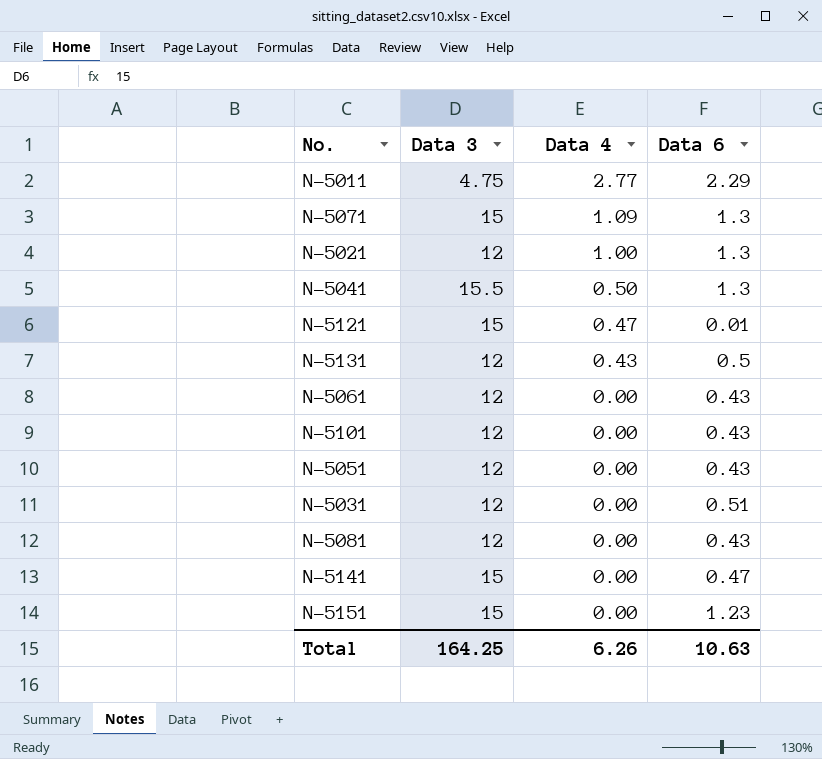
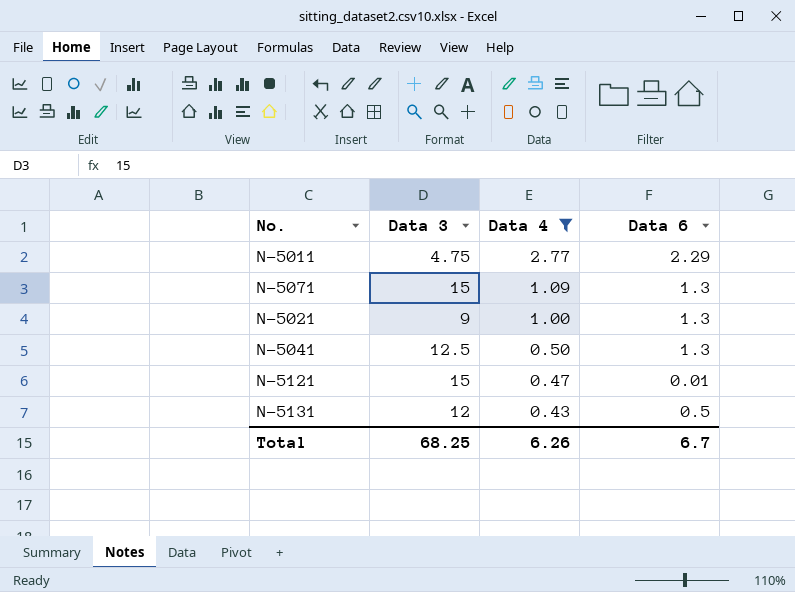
filter: none -> Data 4 != 0.00
N-5021 | Data 3: 12 -> 9
N-5041 | Data 3: 15.5 -> 12.5
Total | Data 3: 164.25 -> 68.25
Total | Data 6: 10.63 -> 6.7

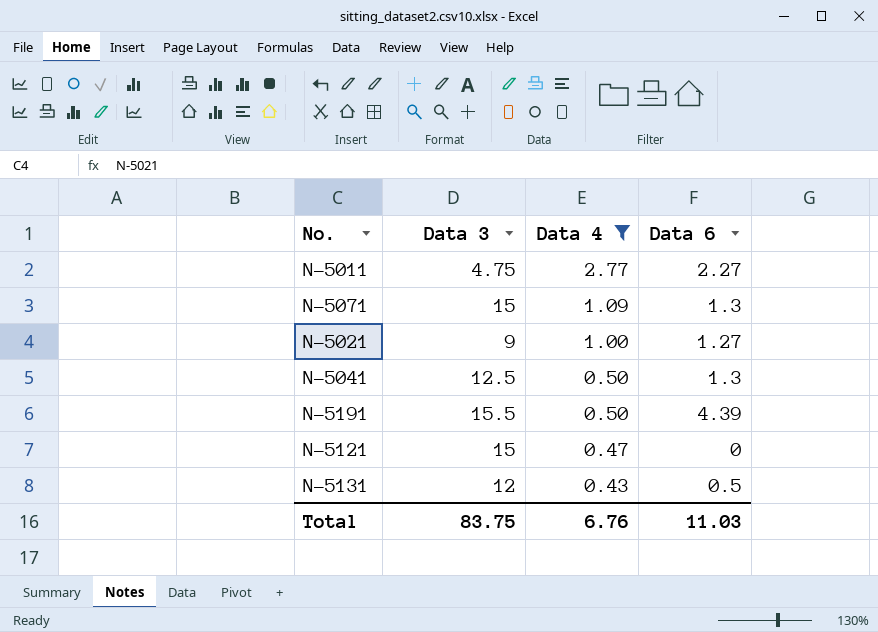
N-5011 | Data 6: 2.29 -> 2.27
N-5021 | Data 6: 1.3 -> 1.27
row N-5191: none -> 15.5 | 0.50 | 4.39
N-5121 | Data 6: 0.01 -> 0
Total | Data 3: 68.25 -> 83.75
Total | Data 4: 6.26 -> 6.76
Total | Data 6: 6.7 -> 11.03

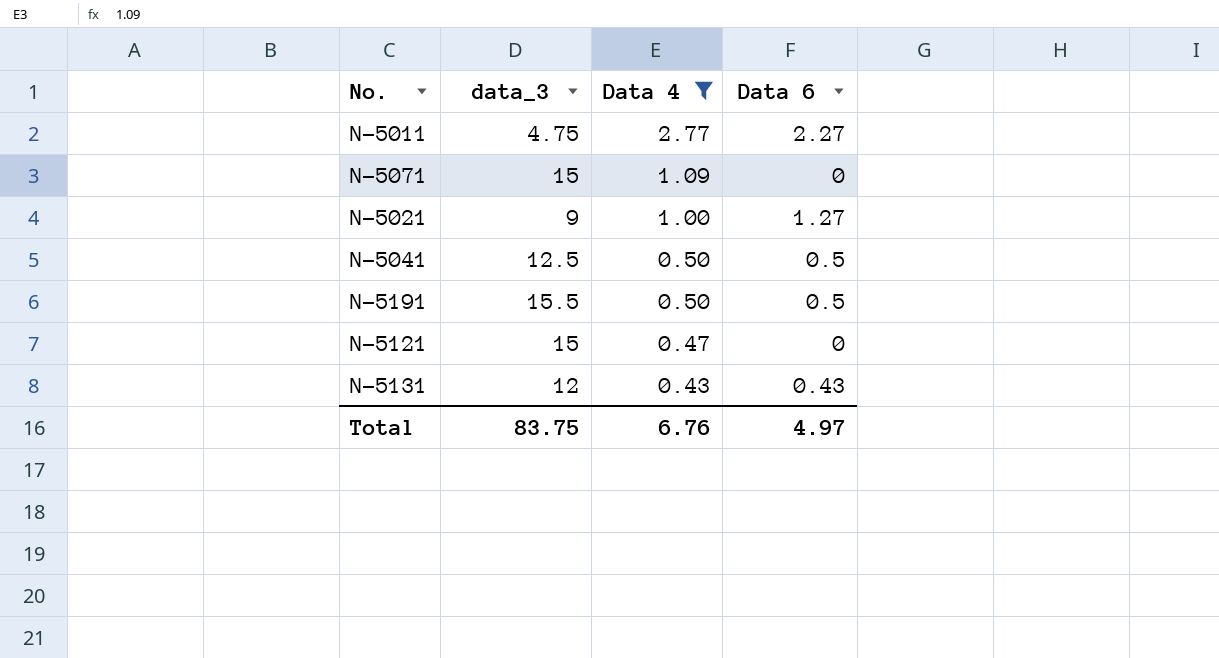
column name: Data 3 -> data_3
N-5071 | Data 6: 1.3 -> 0
N-5041 | Data 6: 1.3 -> 0.5
N-5191 | Data 6: 4.39 -> 0.5
N-5131 | Data 6: 0.5 -> 0.43
Total | Data 6: 11.03 -> 4.97

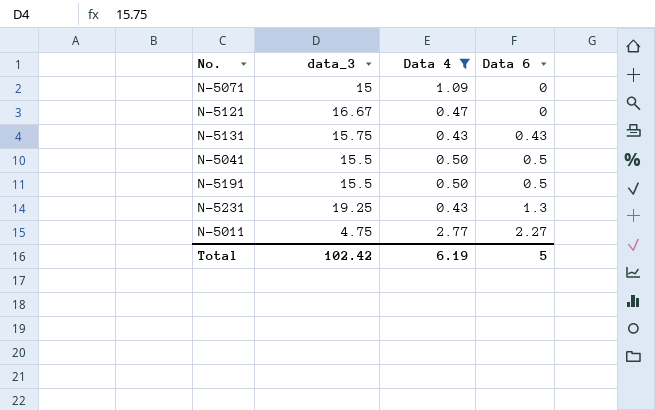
row order: Data 4 descending -> Data 6 ascending
row N-5021: 9 | 1.00 | 1.27 -> none
N-5121 | data_3: 15 -> 16.67
N-5131 | data_3: 12 -> 15.75
N-5041 | data_3: 12.5 -> 15.5
row N-5231: none -> 19.25 | 0.43 | 1.3
Total | data_3: 83.75 -> 102.42
Total | Data 4: 6.76 -> 6.19
Total | Data 6: 4.97 -> 5

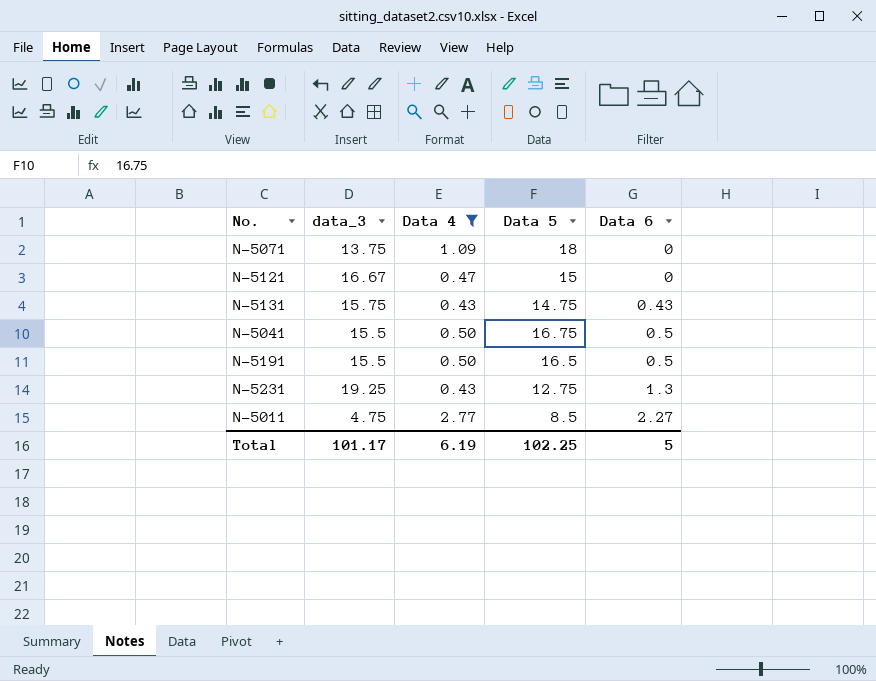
column Data 5 | position: none -> 4
N-5071 | data_3: 15 -> 13.75
Total | data_3: 102.42 -> 101.17

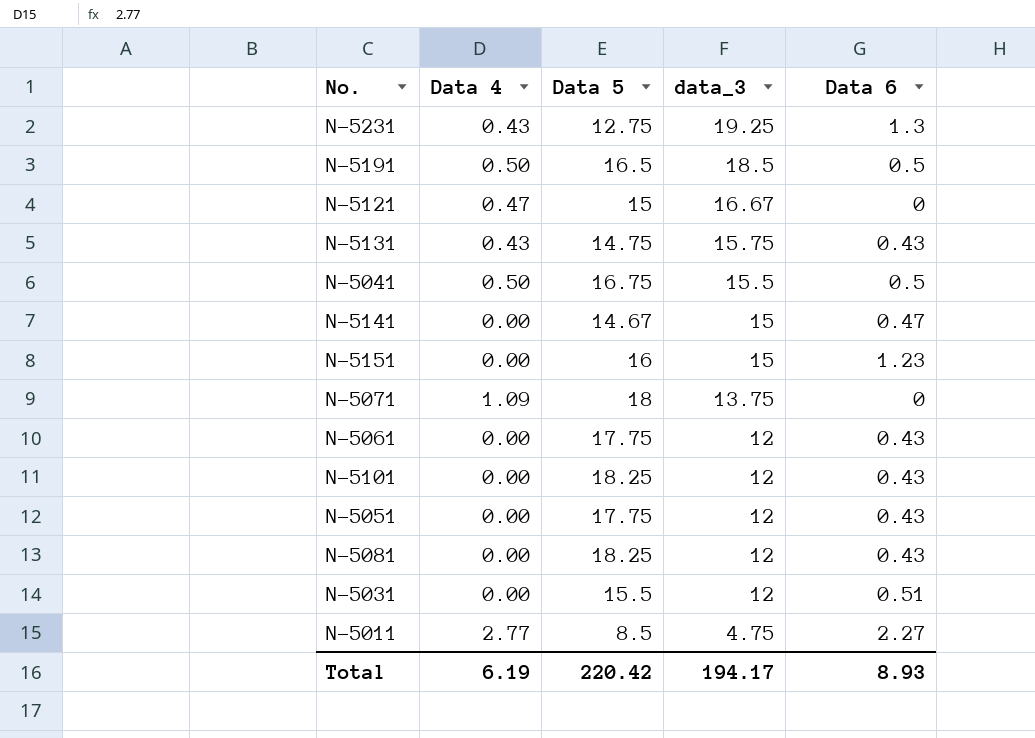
filter: Data 4 != 0.00 -> none
row order: Data 6 ascending -> data_3 descending
column data_3 | position: 2 -> 4
N-5191 | data_3: 15.5 -> 18.5
Total | Data 5: 102.25 -> 220.42
Total | data_3: 101.17 -> 194.17
Total | Data 6: 5 -> 8.93

